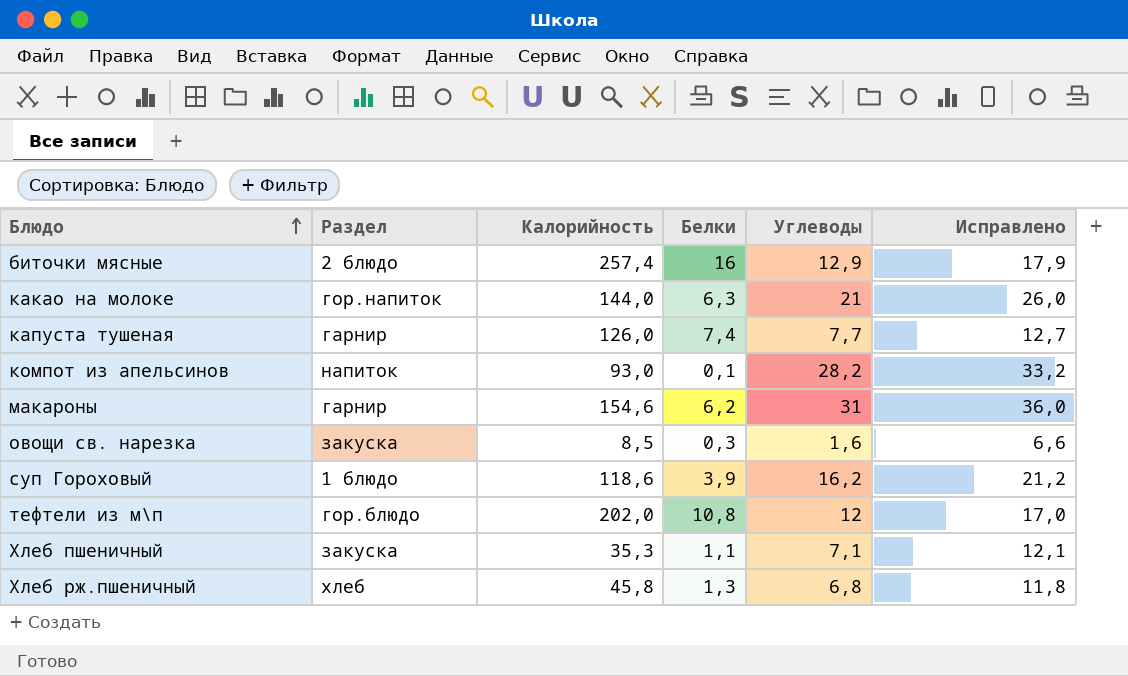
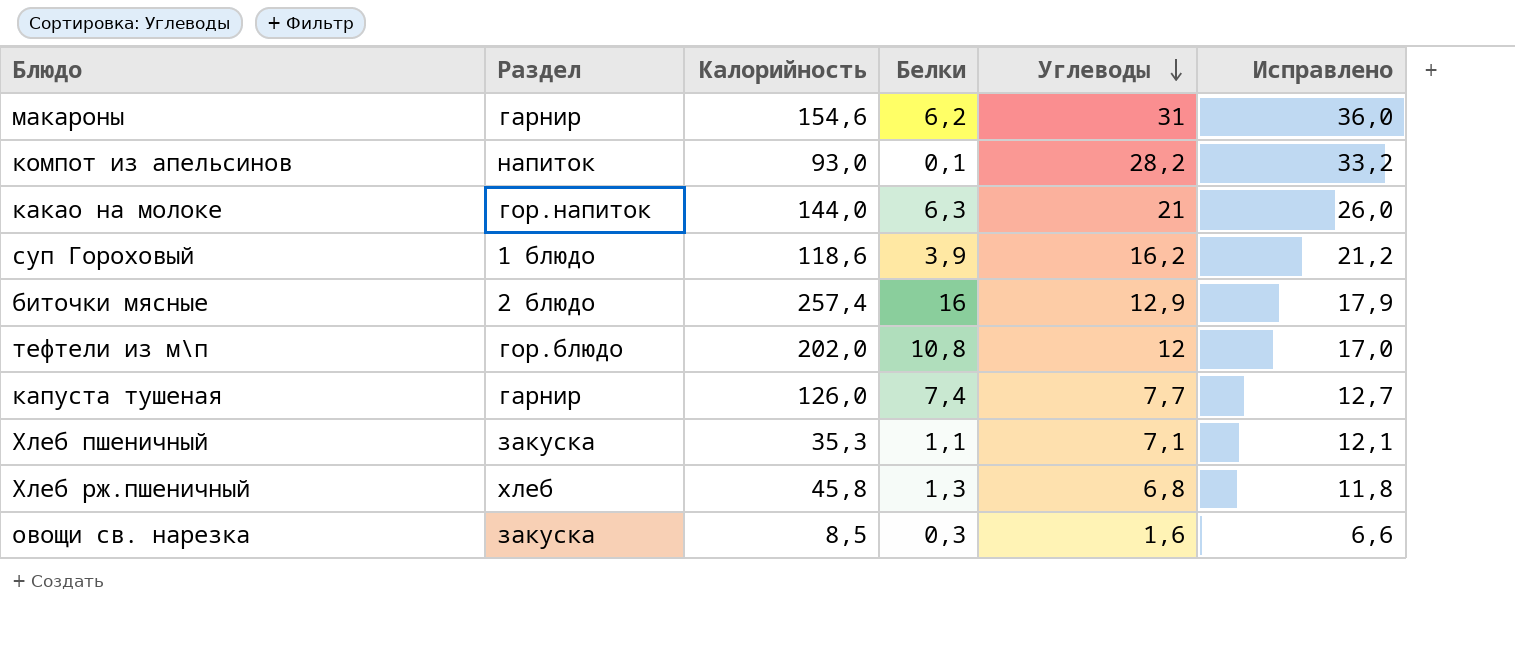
row order: Блюдо ascending -> Углеводы descending

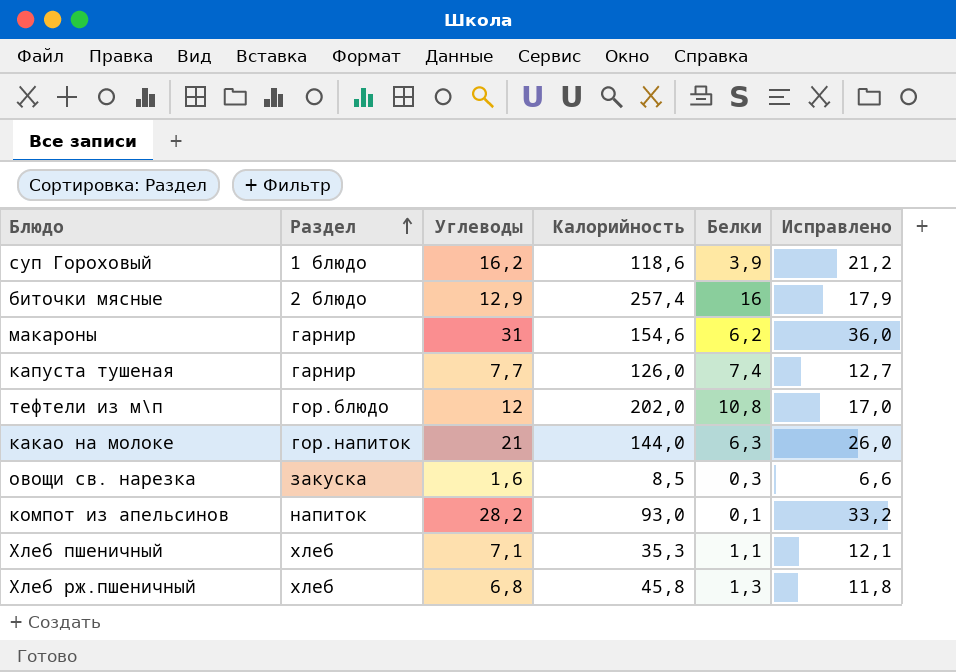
row order: Углеводы descending -> Раздел ascending
column Углеводы | position: 5 -> 3
Хлеб пшеничный | Раздел: закуска -> хлеб

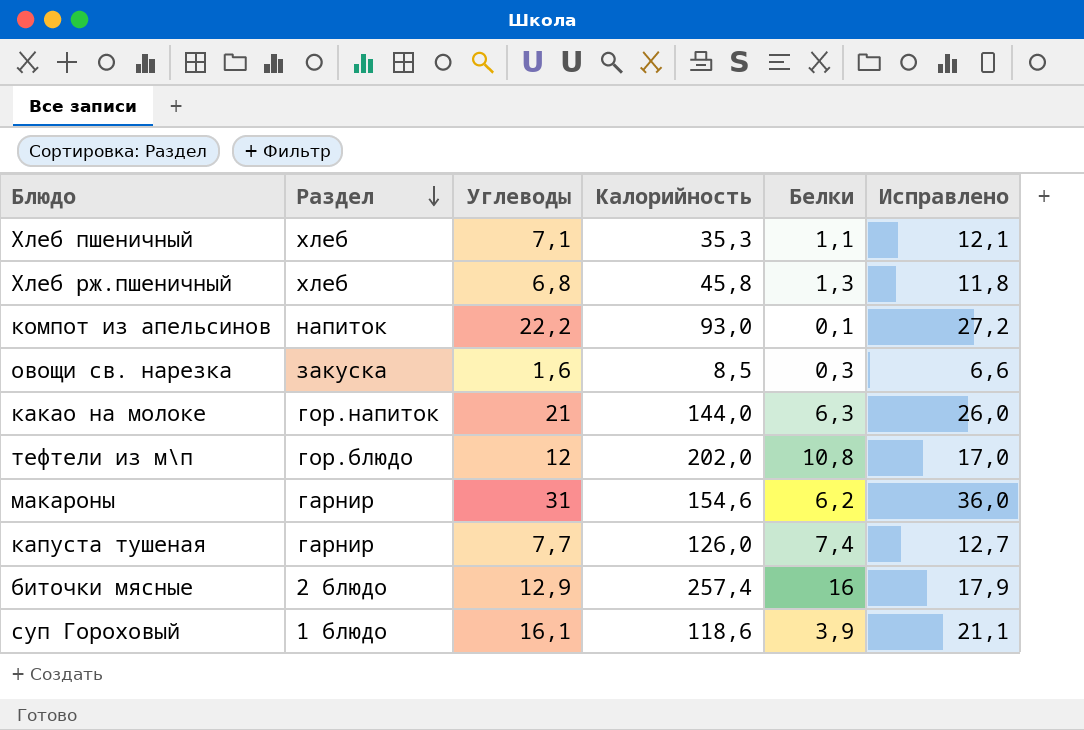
row order: Раздел ascending -> Раздел descending
компот из апельсинов | Углеводы: 28,2 -> 22,2
компот из апельсинов | Исправлено: 33,2 -> 27,2
суп Гороховый | Углеводы: 16,2 -> 16,1
суп Гороховый | Исправлено: 21,2 -> 21,1

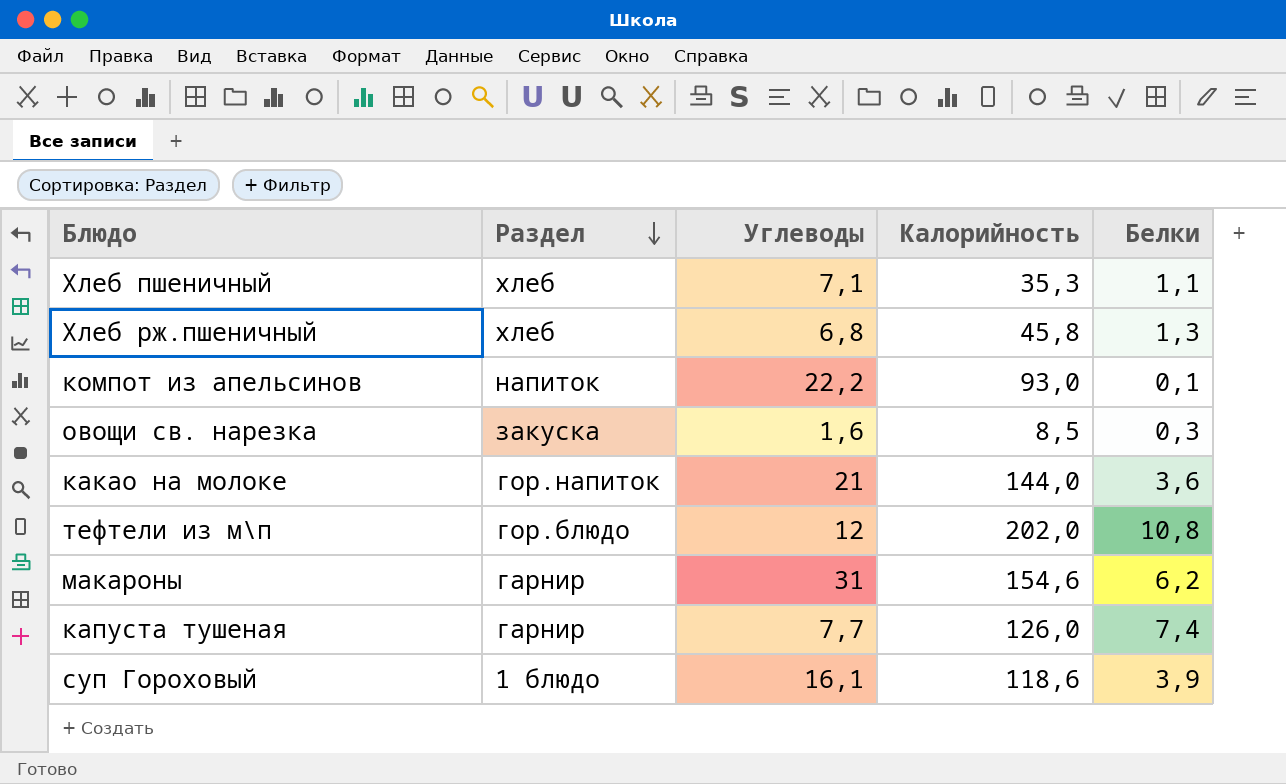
column Исправлено | formula: [Углеводы] + 5 -> none
row биточки мясные: 2 блюдо | 12,9 | 257,4 | 16 | 17,9 -> none
какао на молоке | Белки: 6,3 -> 3,6

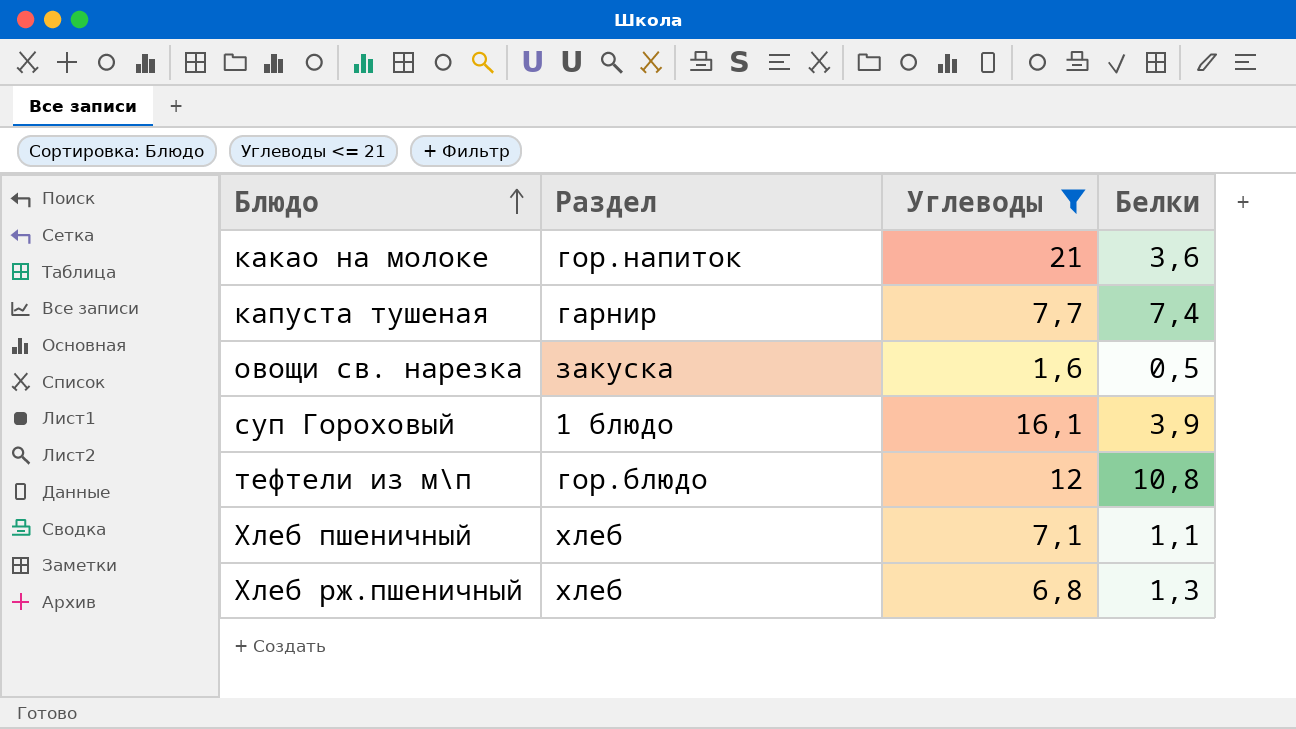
filter: none -> Углеводы <= 21
row order: Раздел descending -> Блюдо ascending
column Калорийность | position: 4 -> none
овощи св. нарезка | Белки: 0,3 -> 0,5

